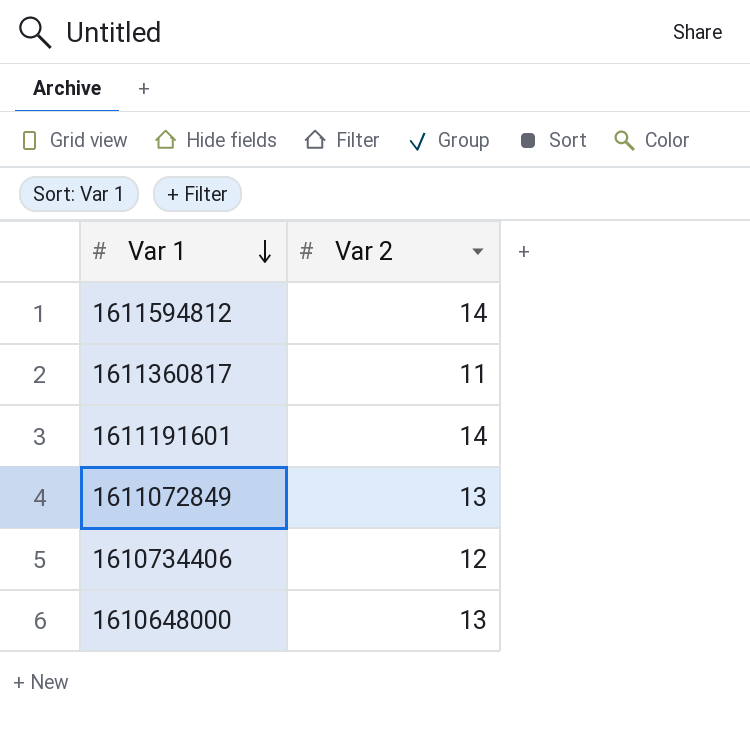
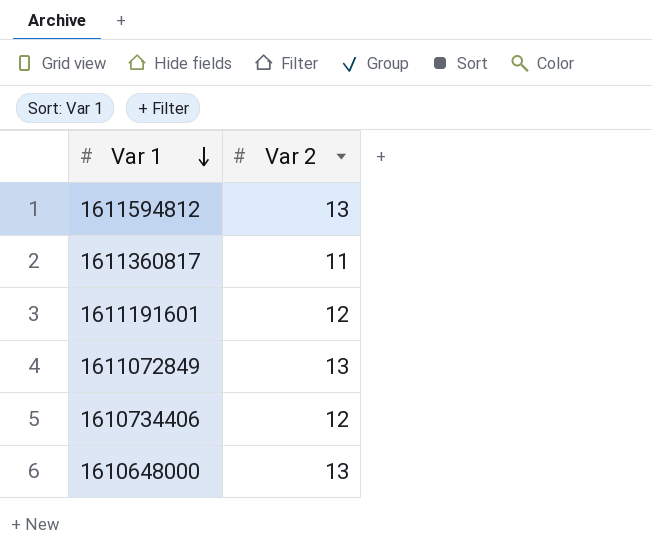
1611594812 | Var 2: 14 -> 13
1611191601 | Var 2: 14 -> 12

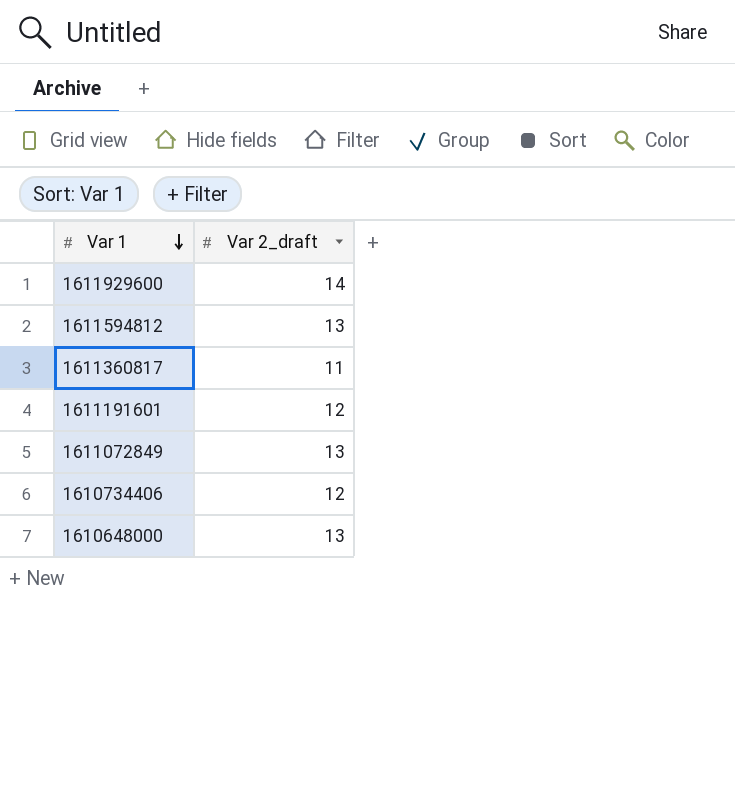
column name: Var 2 -> Var 2_draft
row 1611929600: none -> 14

